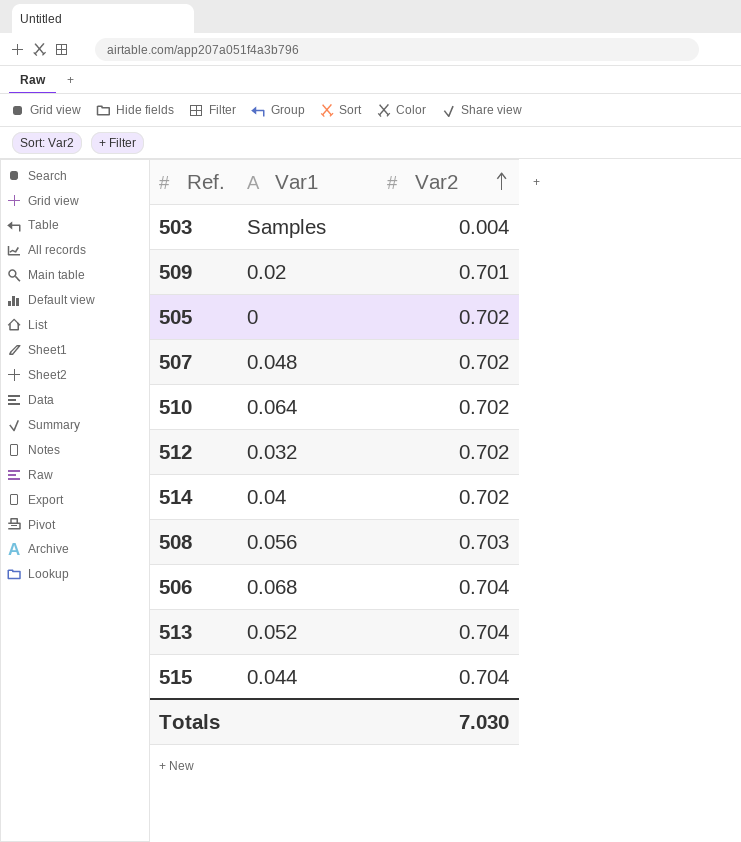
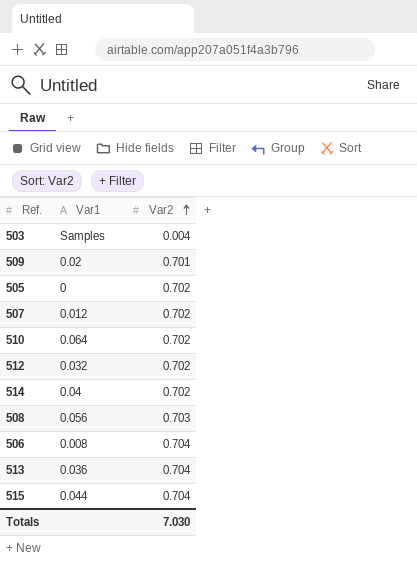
507 | Var1: 0.048 -> 0.012
506 | Var1: 0.068 -> 0.008
513 | Var1: 0.052 -> 0.036

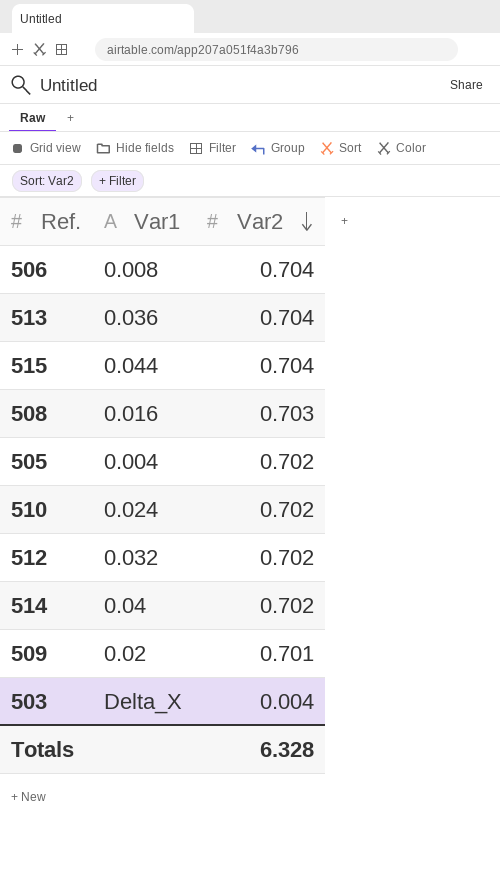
row order: Var2 ascending -> Var2 descending
row 507: 0.012 | 0.702 -> none
508 | Var1: 0.056 -> 0.016
505 | Var1: 0 -> 0.004
510 | Var1: 0.064 -> 0.024
503 | Var1: Samples -> Delta_X
Totals | Var2: 7.030 -> 6.328

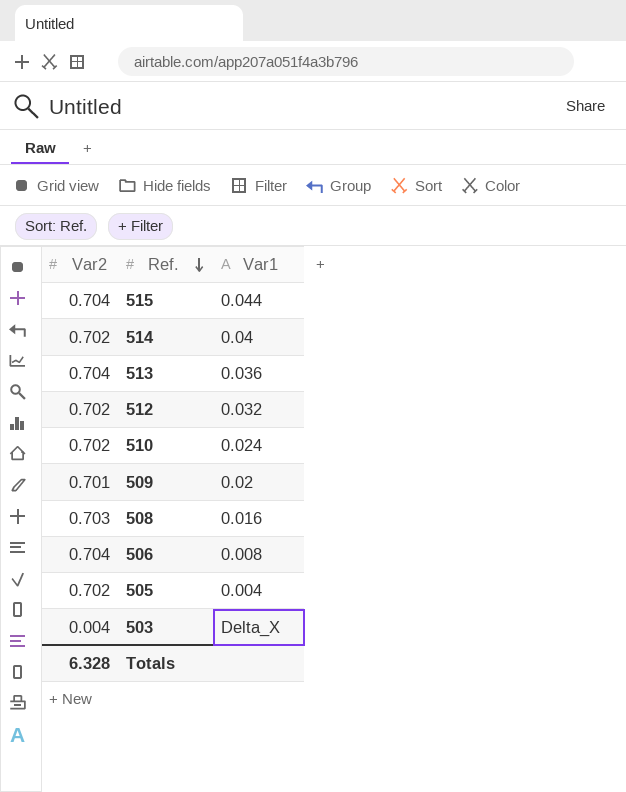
row order: Var2 descending -> Ref. descending
column Var2 | position: 3 -> 1

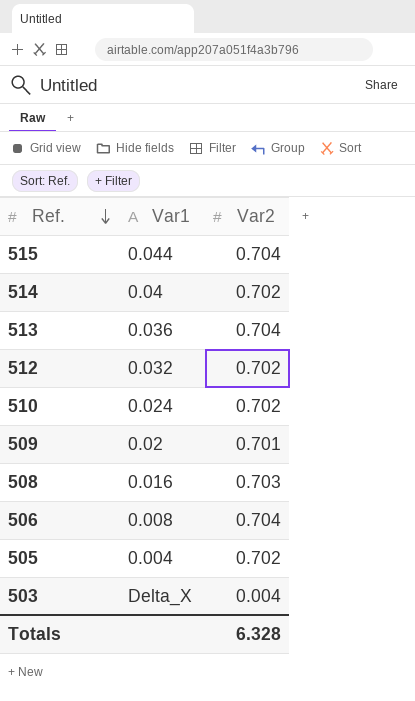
column Var2 | position: 1 -> 3

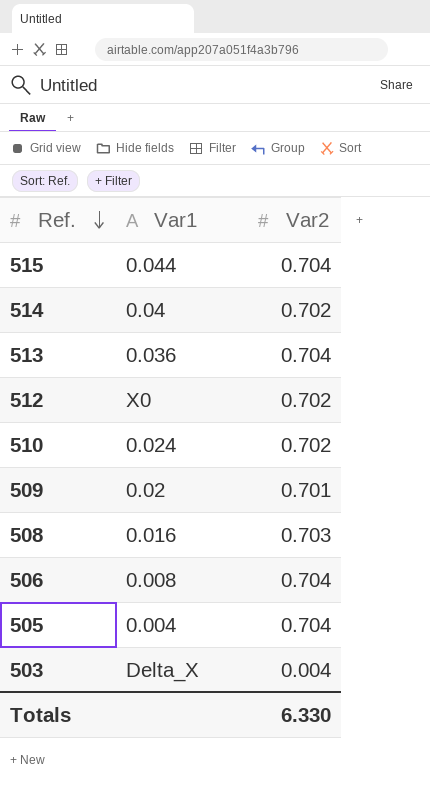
512 | Var1: 0.032 -> X0
505 | Var2: 0.702 -> 0.704
Totals | Var2: 6.328 -> 6.330

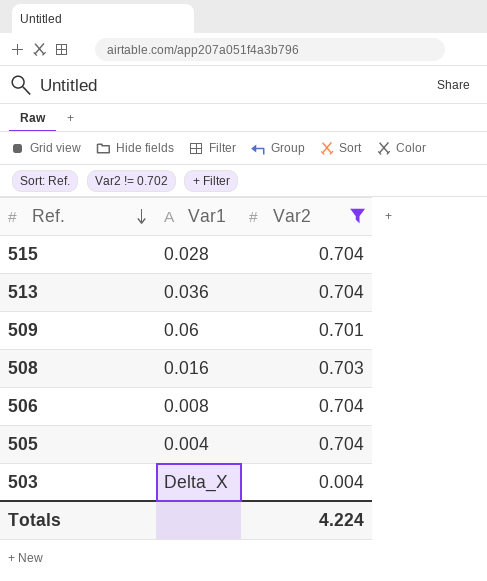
filter: none -> Var2 != 0.702
515 | Var1: 0.044 -> 0.028
509 | Var1: 0.02 -> 0.06
Totals | Var2: 6.330 -> 4.224

